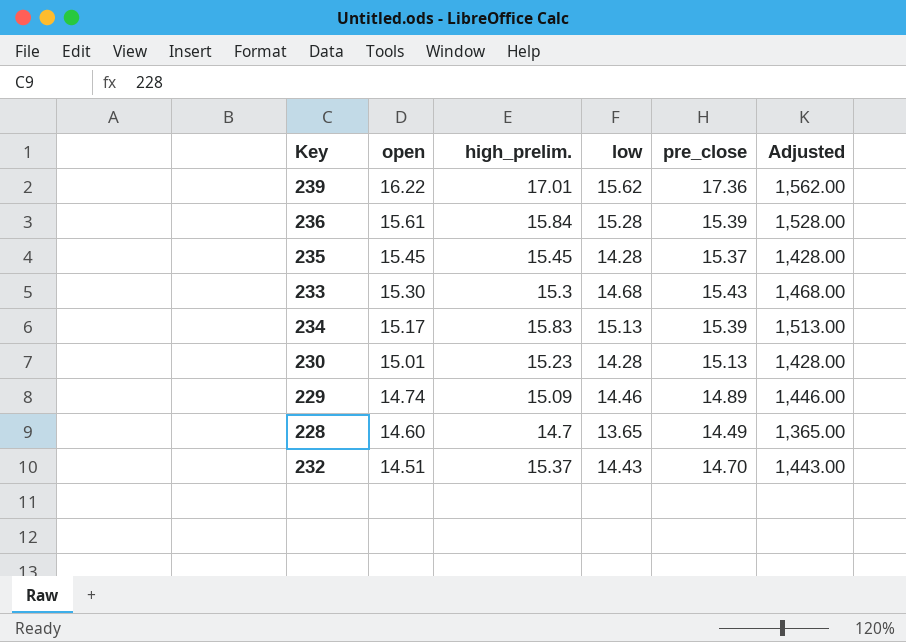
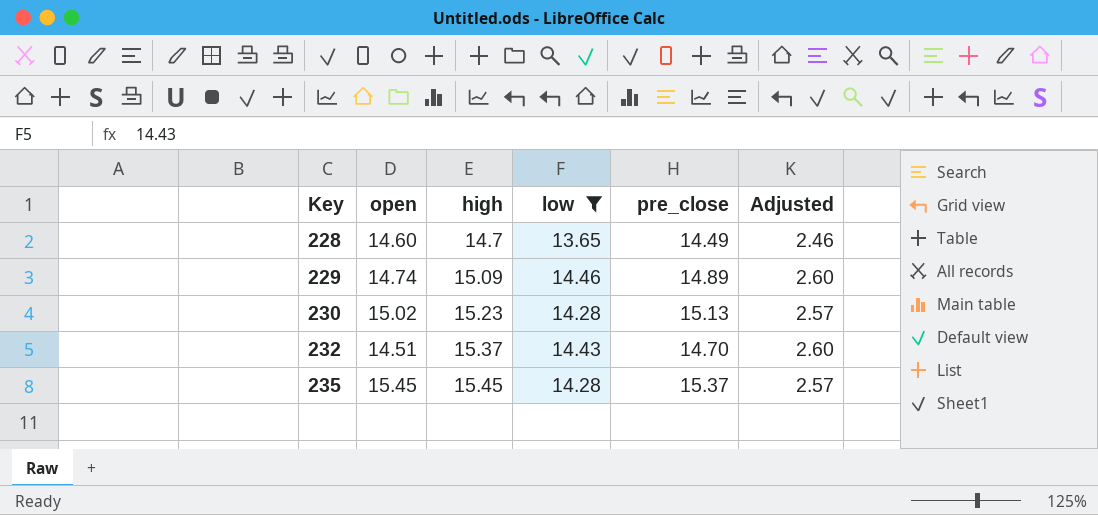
filter: none -> low <= 14.46
row order: open descending -> Key ascending
column name: high_prelim. -> high
column Adjusted | formula: [low] * 100 -> [low] * 0.18
230 | open: 15.01 -> 15.02

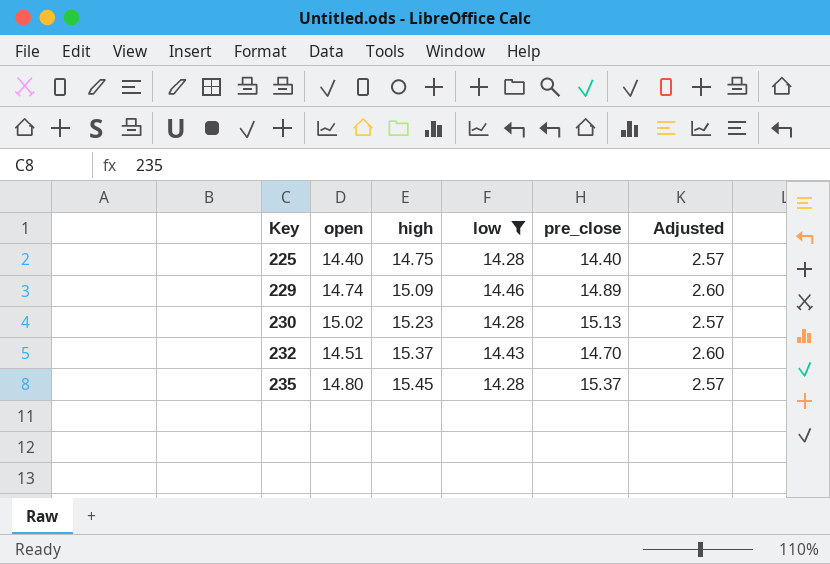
row 228: 14.60 | 14.7 | 13.65 | 14.49 | 2.46 -> none
row 225: none -> 14.40 | 14.75 | 14.28 | 14.40 | 2.57
235 | open: 15.45 -> 14.80

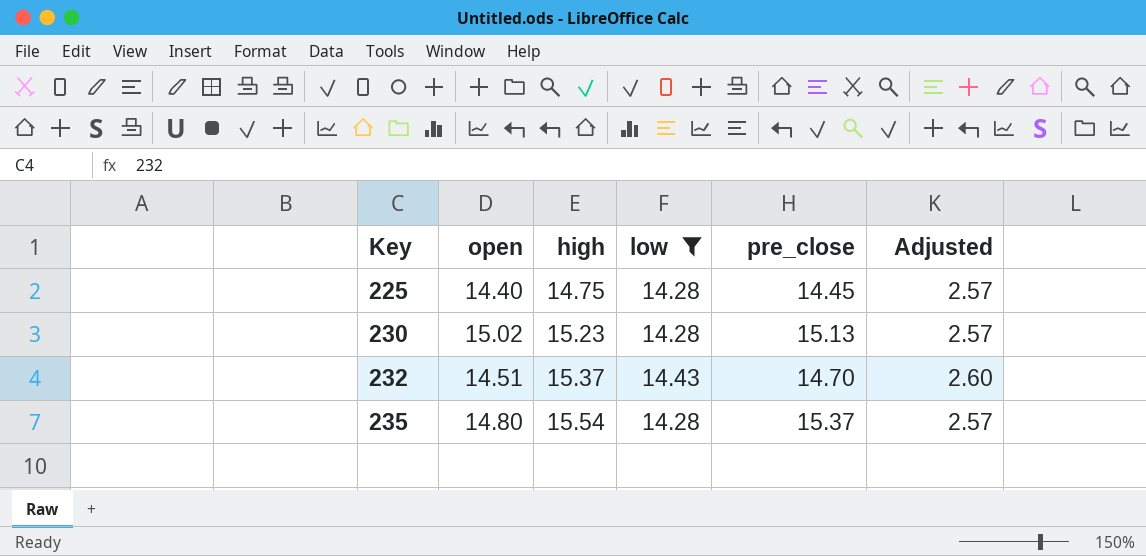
row 229: 14.74 | 15.09 | 14.46 | 14.89 | 2.60 -> none
225 | pre_close: 14.40 -> 14.45
235 | high: 15.45 -> 15.54

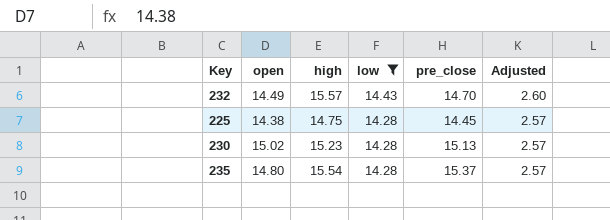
row order: Key ascending -> low descending
232 | open: 14.51 -> 14.49
232 | high: 15.37 -> 15.57
225 | open: 14.40 -> 14.38

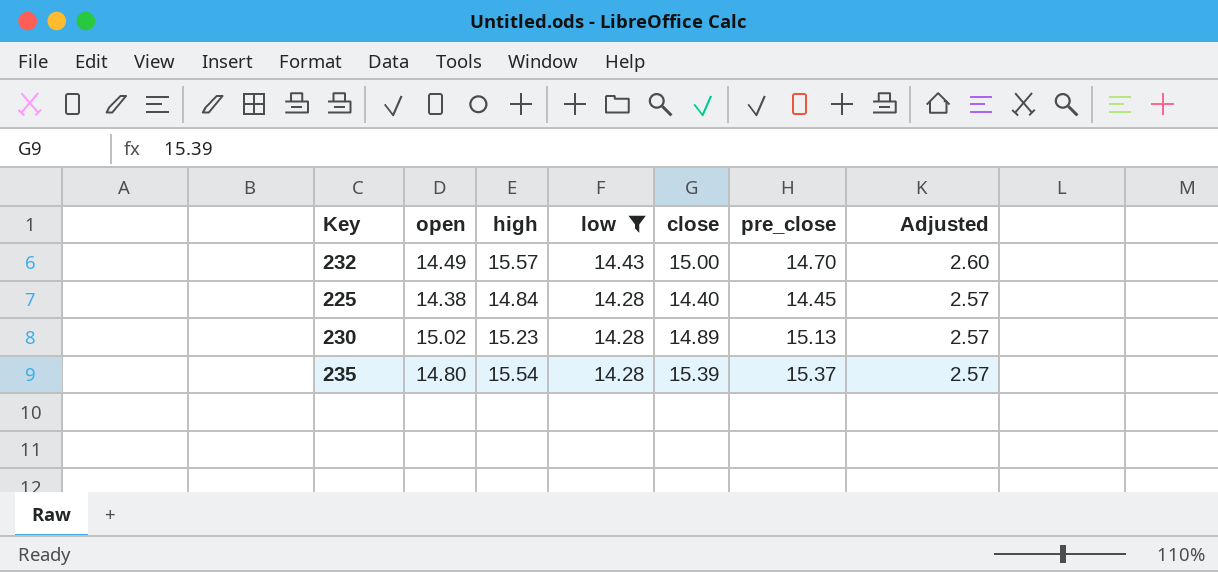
column close | position: none -> 5
225 | high: 14.75 -> 14.84

